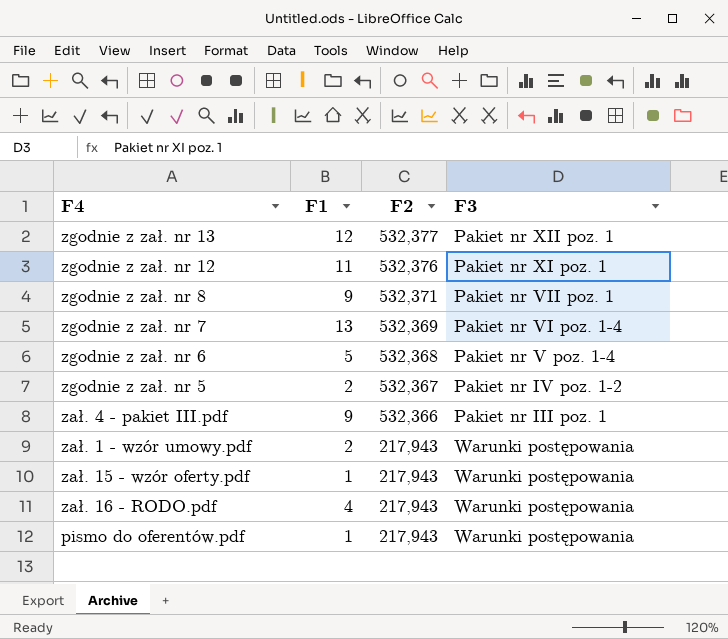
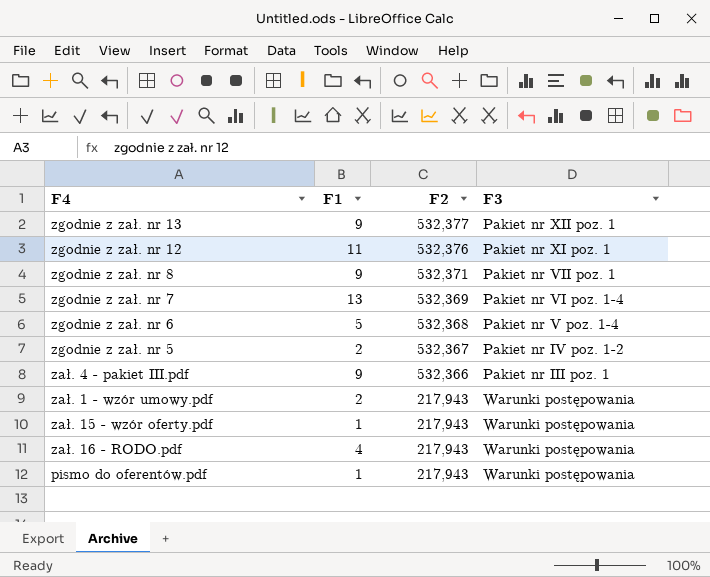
zgodnie z zał. nr 13 | F1: 12 -> 9

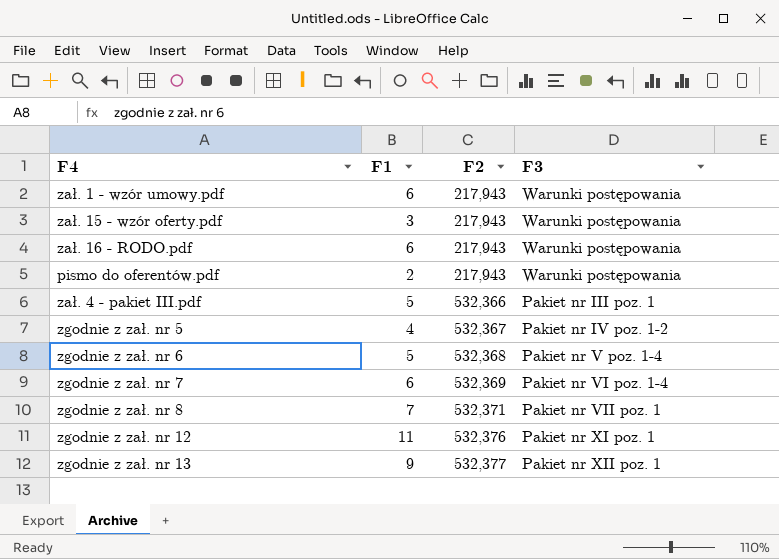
row order: F2 descending -> F2 ascending
zał. 1 - wzór umowy.pdf | F1: 2 -> 6
zał. 15 - wzór oferty.pdf | F1: 1 -> 3
zał. 16 - RODO.pdf | F1: 4 -> 6
pismo do oferentów.pdf | F1: 1 -> 2
zał. 4 - pakiet III.pdf | F1: 9 -> 5
zgodnie z zał. nr 5 | F1: 2 -> 4
zgodnie z zał. nr 7 | F1: 13 -> 6
zgodnie z zał. nr 8 | F1: 9 -> 7

